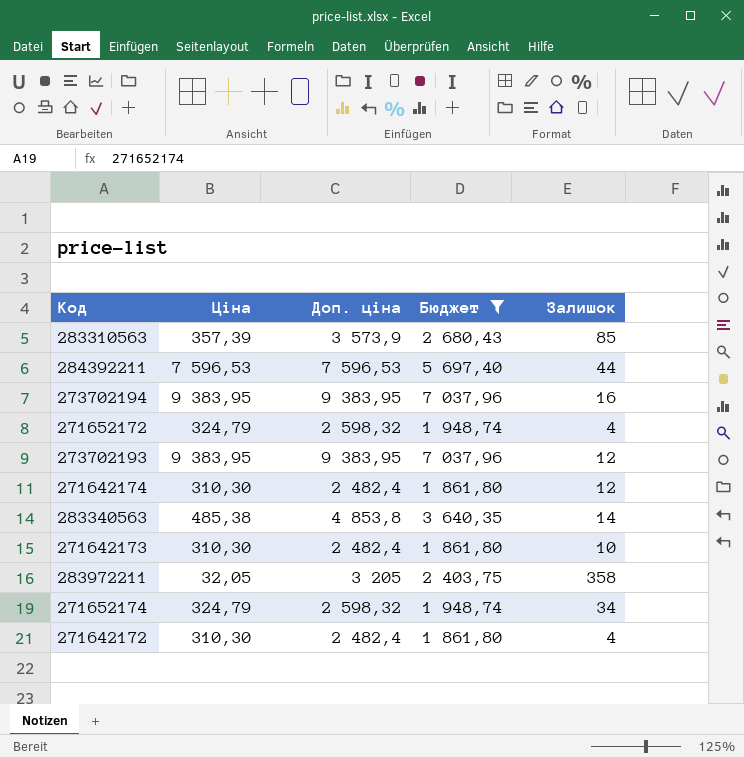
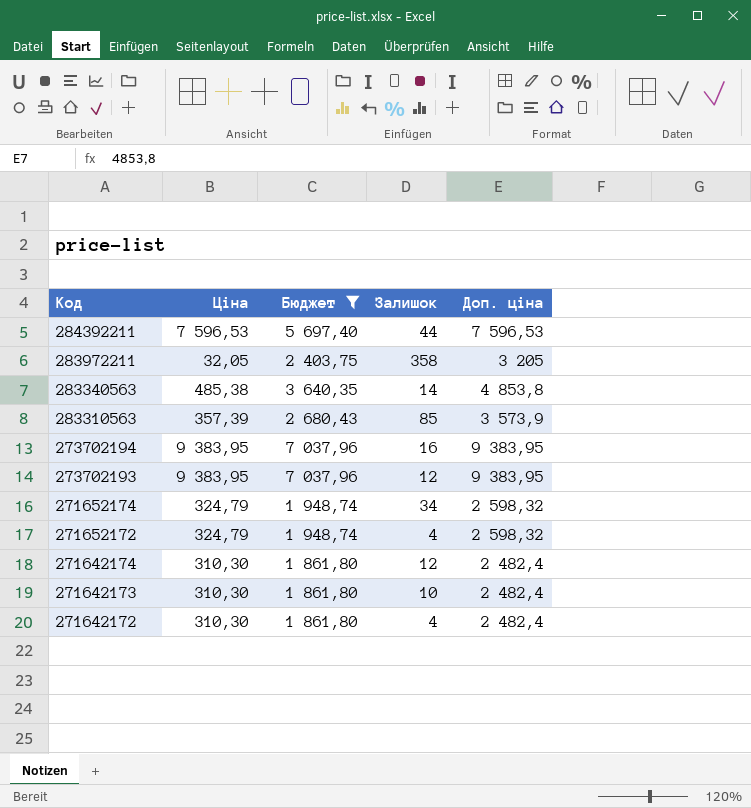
row order: none -> Код descending
column Доп. ціна | position: 3 -> 5

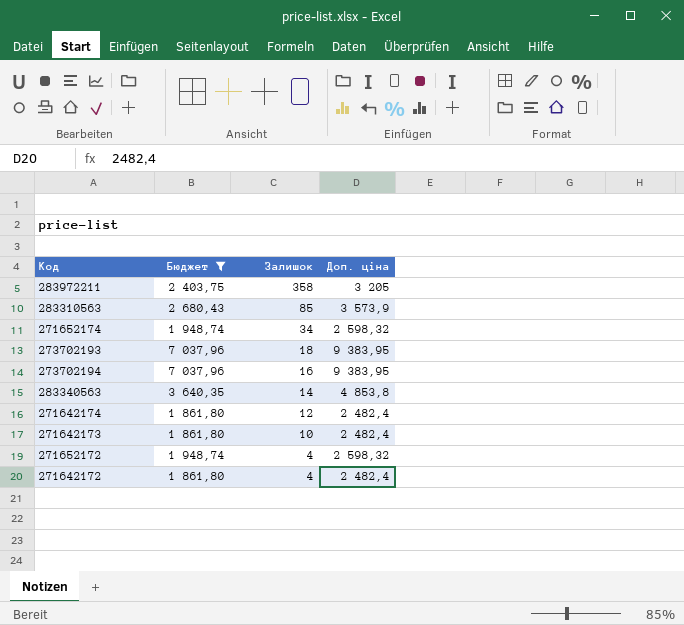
row order: Код descending -> Залишок descending
column Ціна | position: 2 -> none
row 284392211: 7 596,53 | 5 697,40 | 44 | 7 596,53 -> none
273702193 | Залишок: 12 -> 18

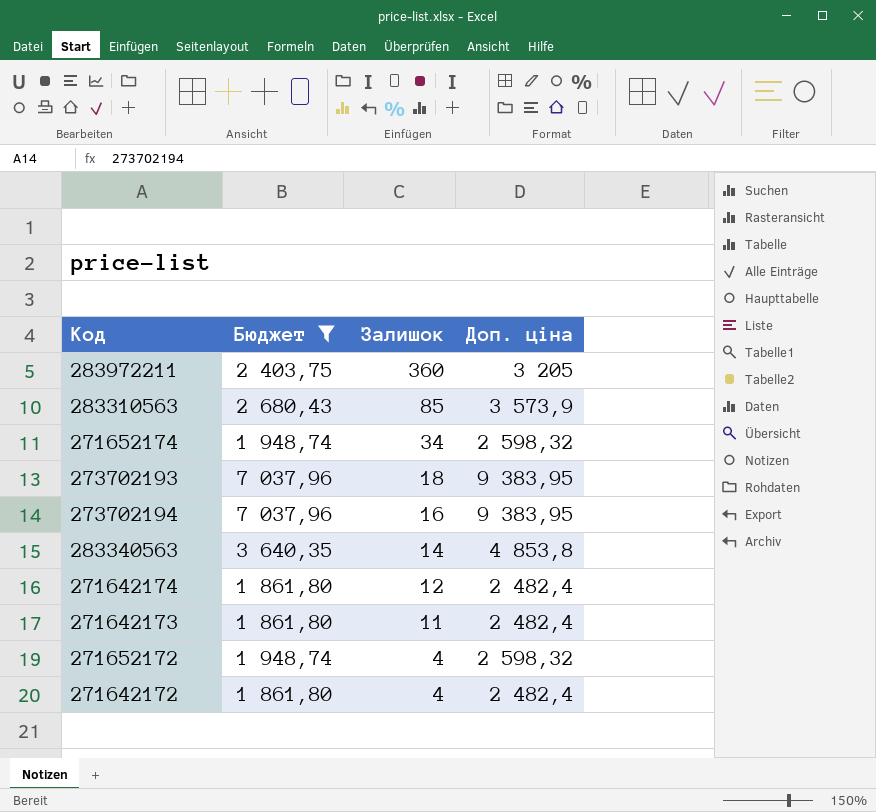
283972211 | Залишок: 358 -> 360
271642173 | Залишок: 10 -> 11

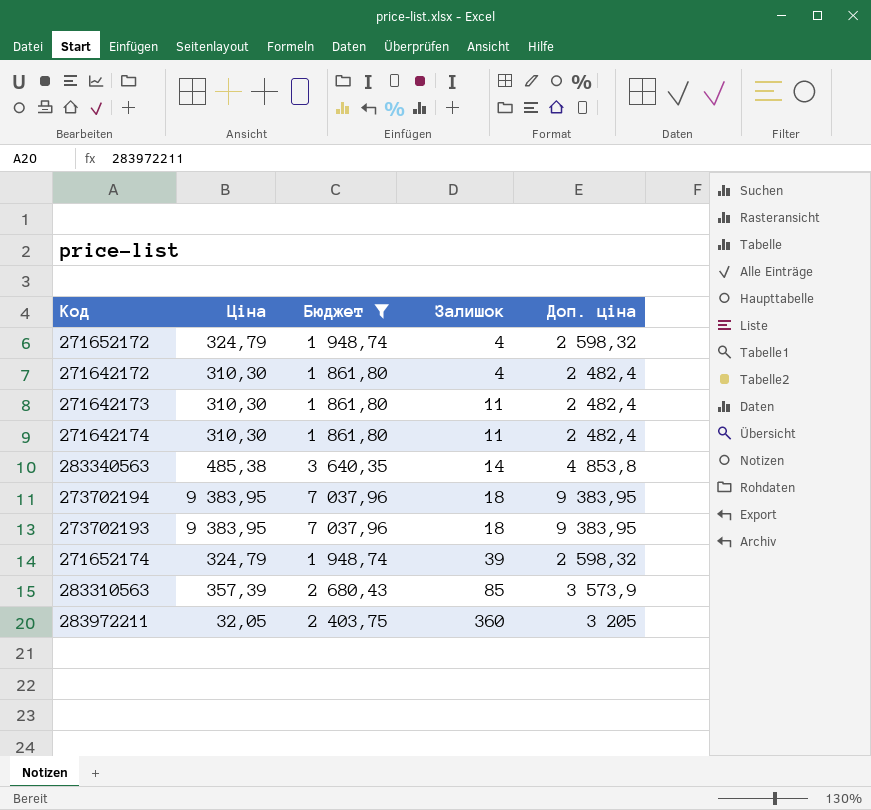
row order: Залишок descending -> Залишок ascending
column Ціна | position: none -> 2
271642174 | Залишок: 12 -> 11
273702194 | Залишок: 16 -> 18
271652174 | Залишок: 34 -> 39

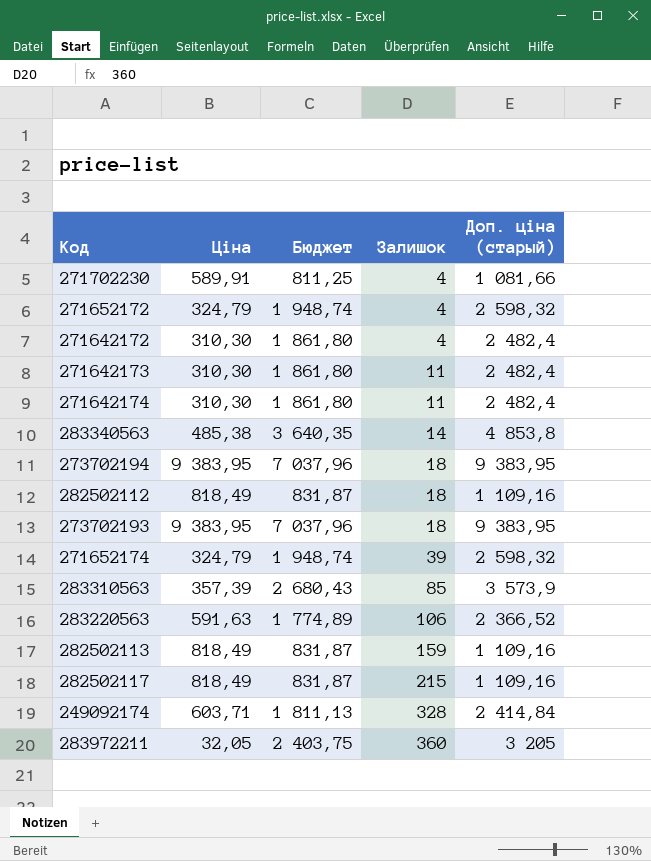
filter: Бюджет >= 1 861,80 -> none
column name: Доп. ціна -> Доп. ціна (старый)

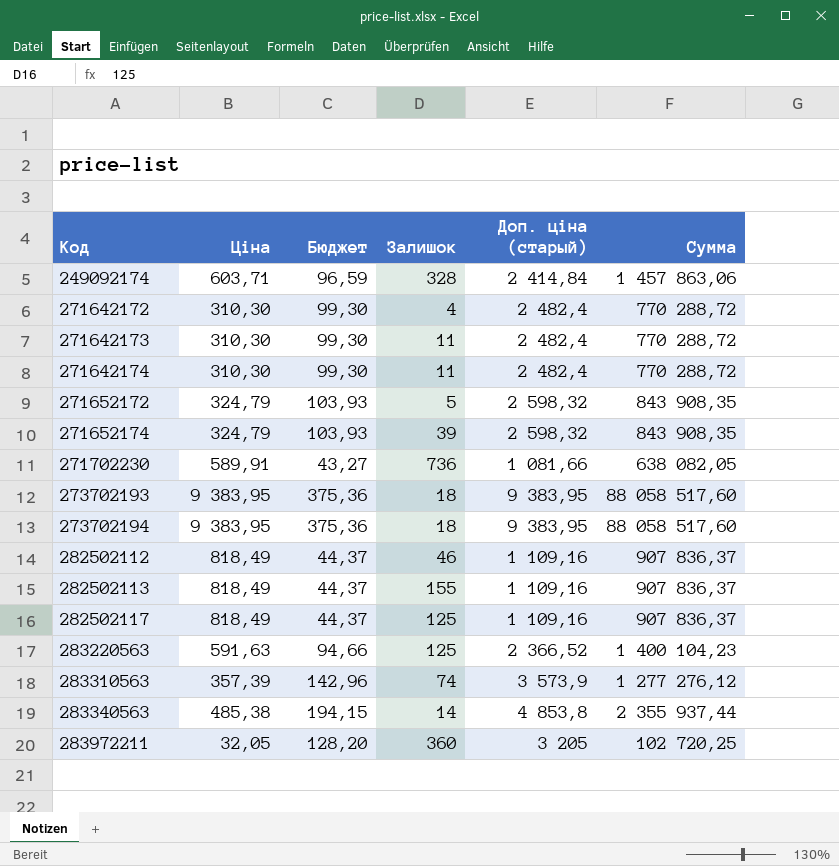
row order: Залишок ascending -> Код ascending
column Бюджет | formula: [Доп. ціна (старый)] * 0,75 -> [Доп. ціна (старый)] * 0,04
column Сумма | formula: none -> [Ціна] * [Доп. ціна (старый)]
271652172 | Залишок: 4 -> 5
271702230 | Залишок: 4 -> 736
282502112 | Залишок: 18 -> 46
282502113 | Залишок: 159 -> 155
282502117 | Залишок: 215 -> 125
283220563 | Залишок: 106 -> 125
283310563 | Залишок: 85 -> 74

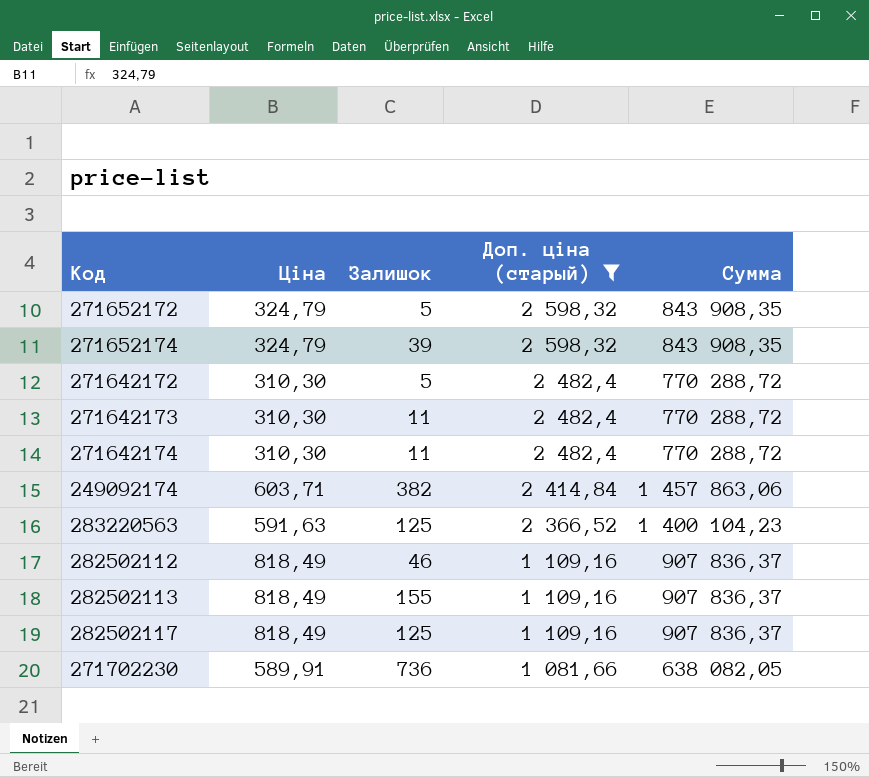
filter: none -> Доп. ціна (старый) <= 2 598,32
row order: Код ascending -> Доп. ціна (старый) descending
column Бюджет | formula: [Доп. ціна (старый)] * 0,04 -> none
271642172 | Залишок: 4 -> 5
249092174 | Залишок: 328 -> 382

